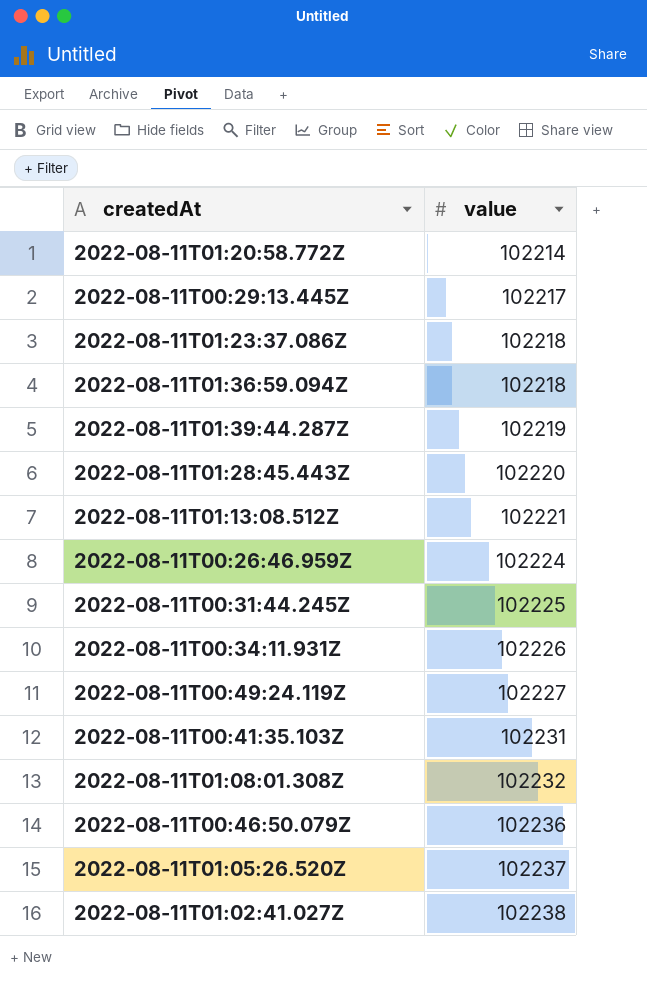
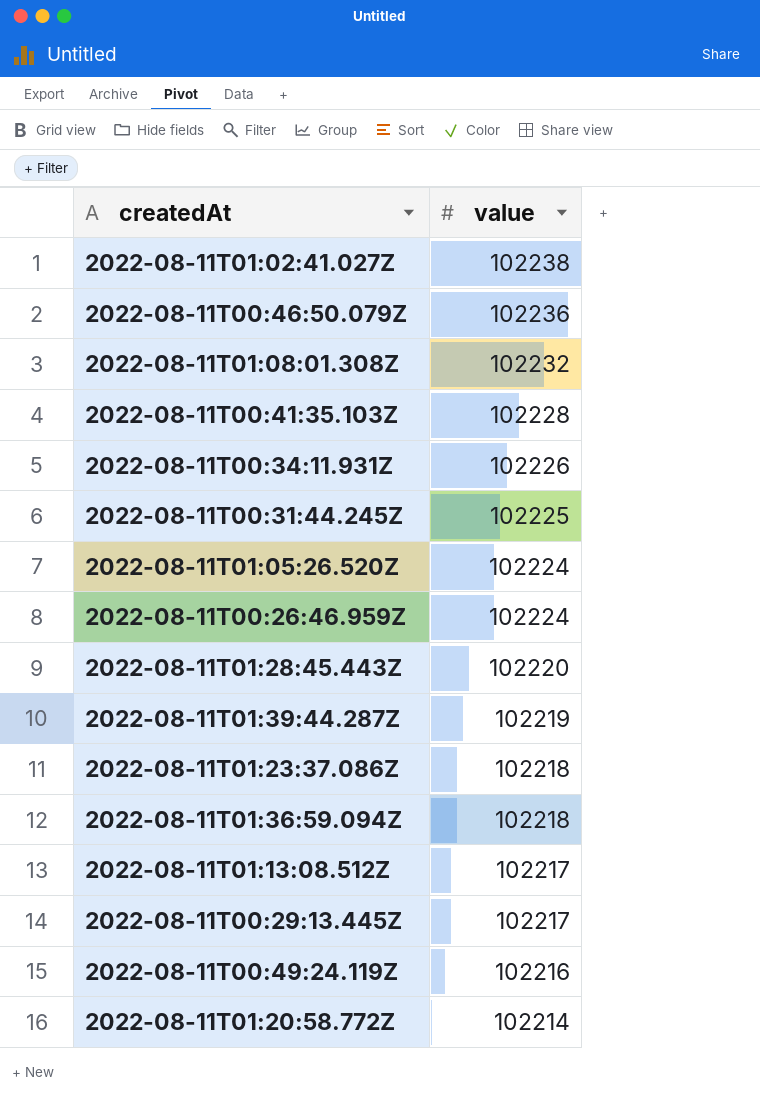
row order: value ascending -> value descending
2022-08-11T00:41:35.103Z | value: 102231 -> 102228
2022-08-11T01:05:26.520Z | value: 102237 -> 102224
2022-08-11T01:13:08.512Z | value: 102221 -> 102217
2022-08-11T00:49:24.119Z | value: 102227 -> 102216

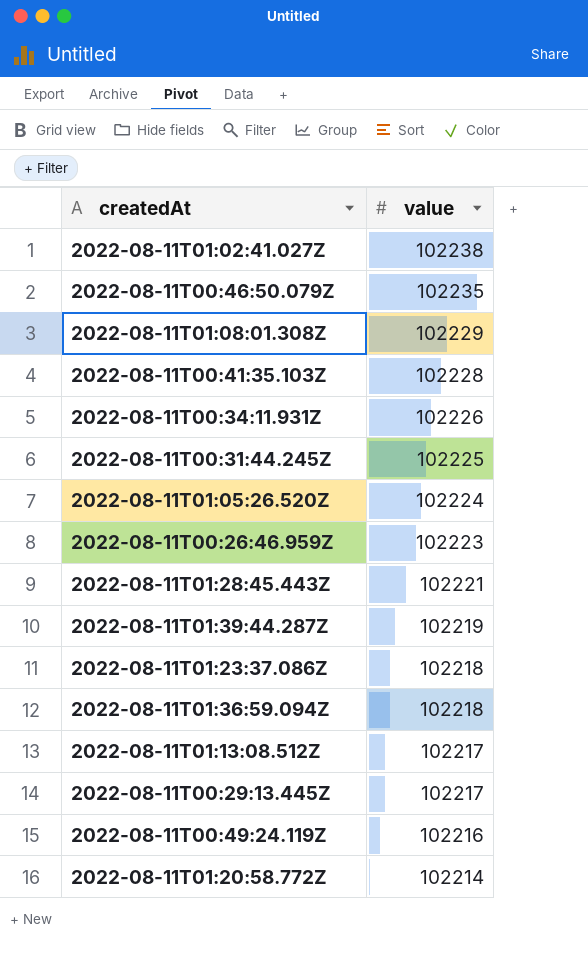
2022-08-11T00:46:50.079Z | value: 102236 -> 102235
2022-08-11T01:08:01.308Z | value: 102232 -> 102229
2022-08-11T00:26:46.959Z | value: 102224 -> 102223
2022-08-11T01:28:45.443Z | value: 102220 -> 102221

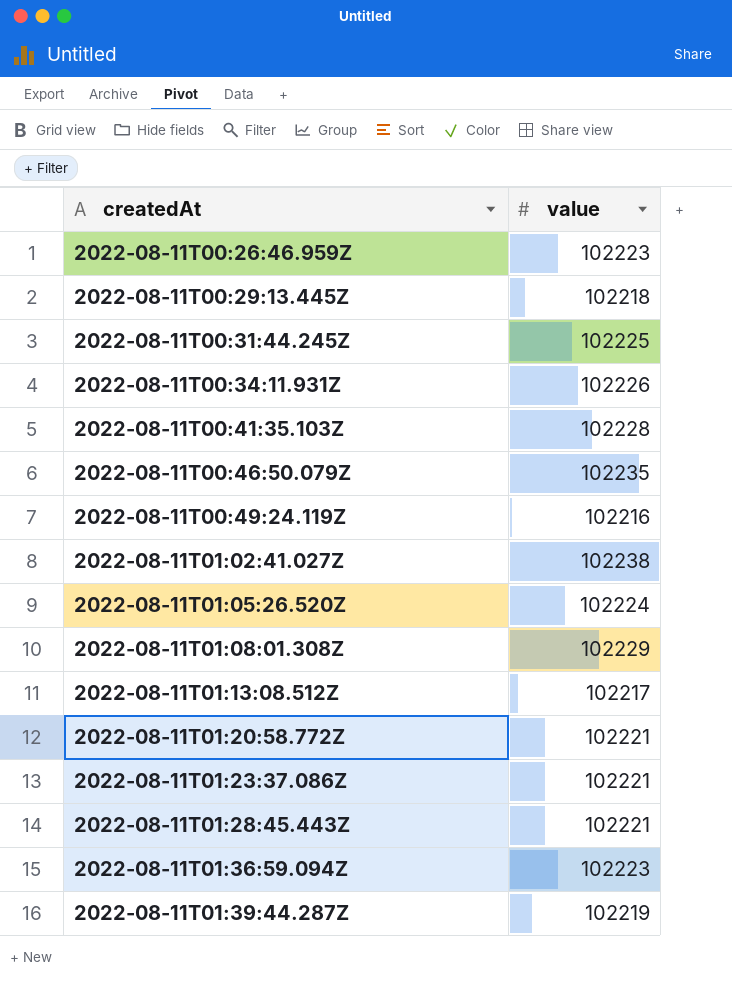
row order: value descending -> createdAt ascending
2022-08-11T00:29:13.445Z | value: 102217 -> 102218
2022-08-11T01:20:58.772Z | value: 102214 -> 102221
2022-08-11T01:23:37.086Z | value: 102218 -> 102221
2022-08-11T01:36:59.094Z | value: 102218 -> 102223

